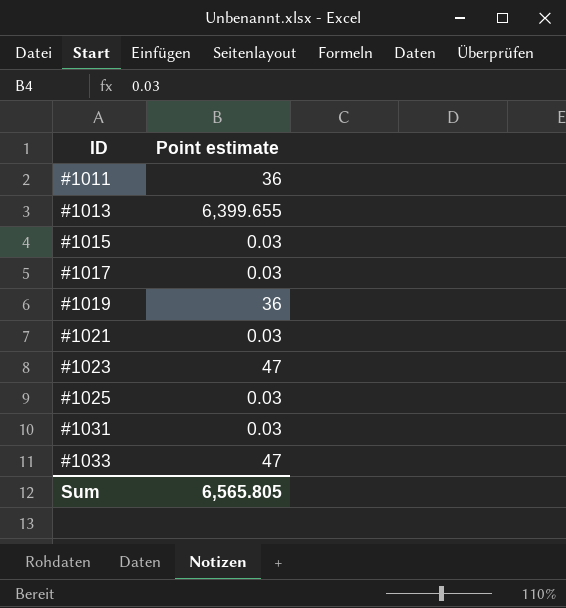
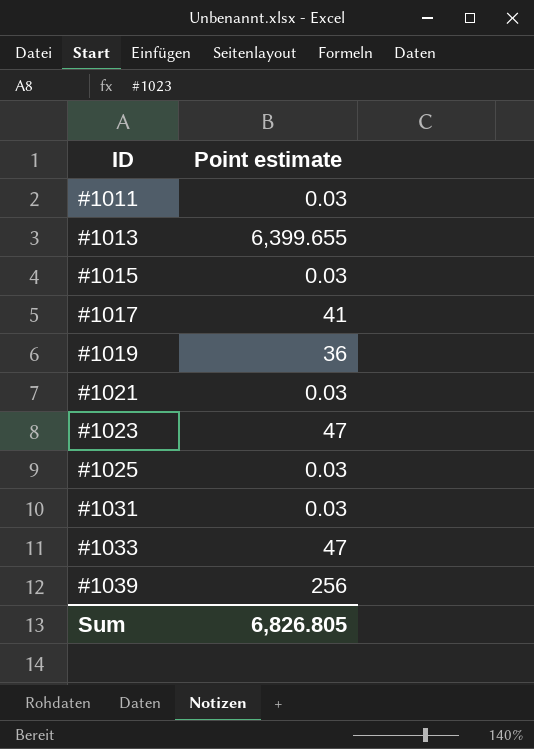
#1011 | Point estimate: 36 -> 0.03
#1017 | Point estimate: 0.03 -> 41
row #1039: none -> 256
Sum | Point estimate: 6,565.805 -> 6,826.805

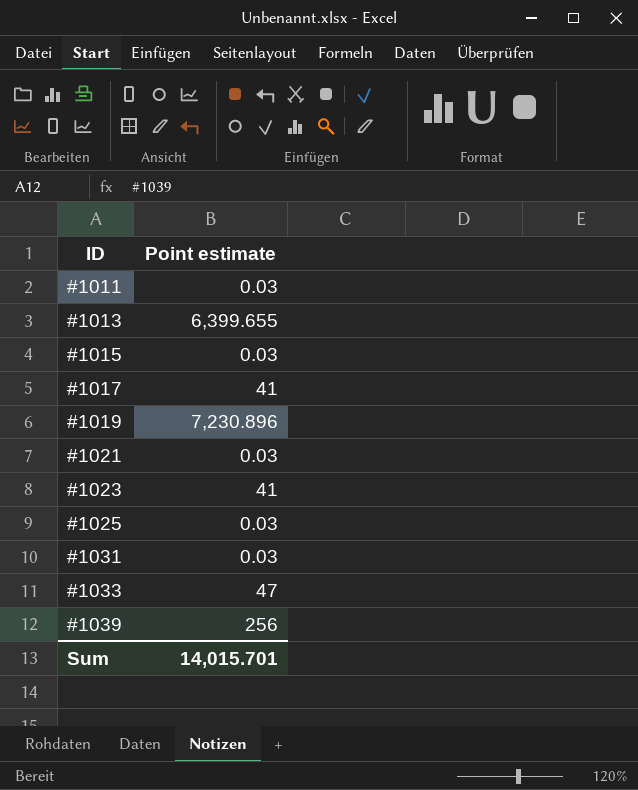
#1019 | Point estimate: 36 -> 7,230.896
#1023 | Point estimate: 47 -> 41
Sum | Point estimate: 6,826.805 -> 14,015.701

